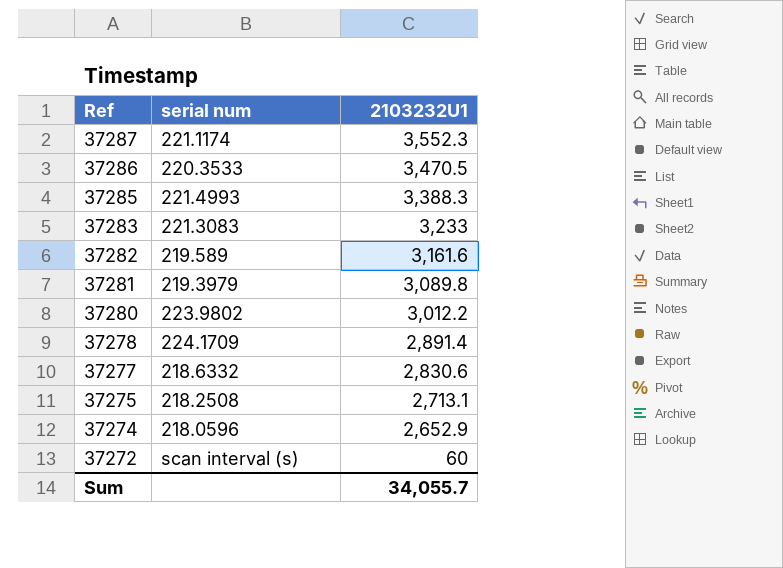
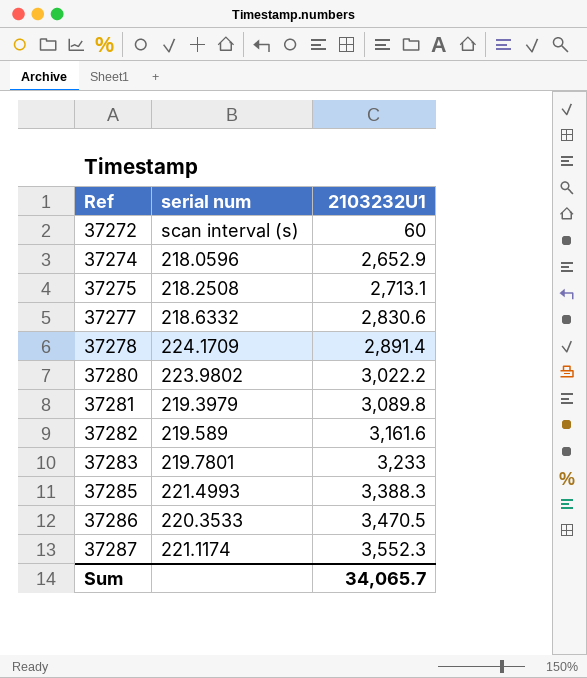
row order: Ref descending -> Ref ascending
37280 | 2103232U1: 3,012.2 -> 3,022.2
37283 | serial num: 221.3083 -> 219.7801
Sum | 2103232U1: 34,055.7 -> 34,065.7

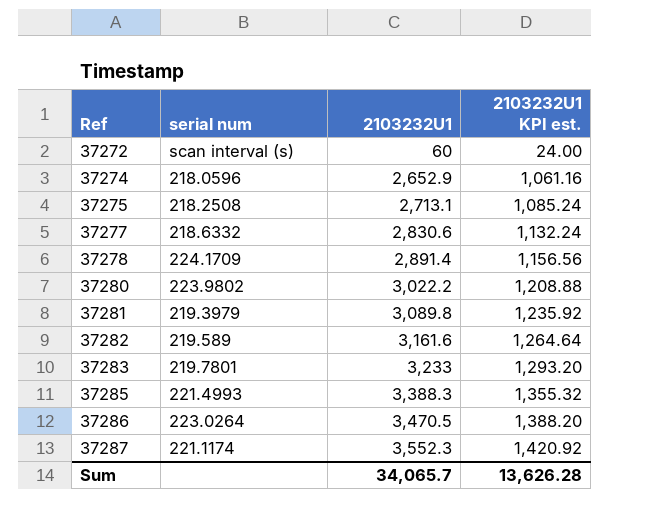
column 2103232U1 KPI est. | formula: none -> [2103232U1] * 0.4
37286 | serial num: 220.3533 -> 223.0264

